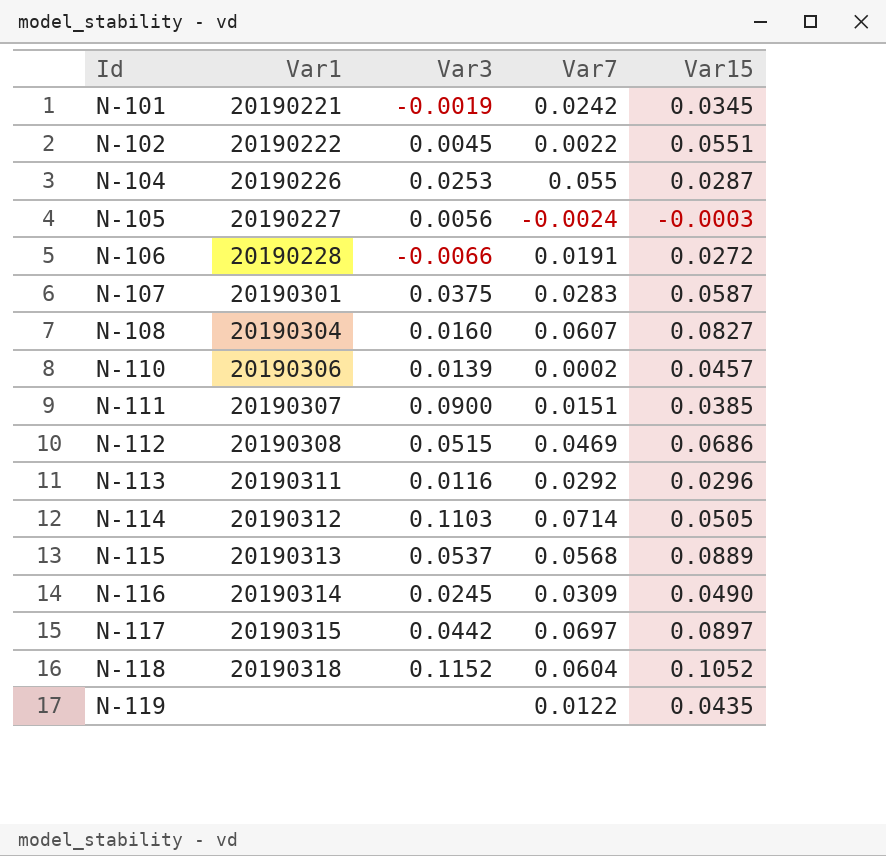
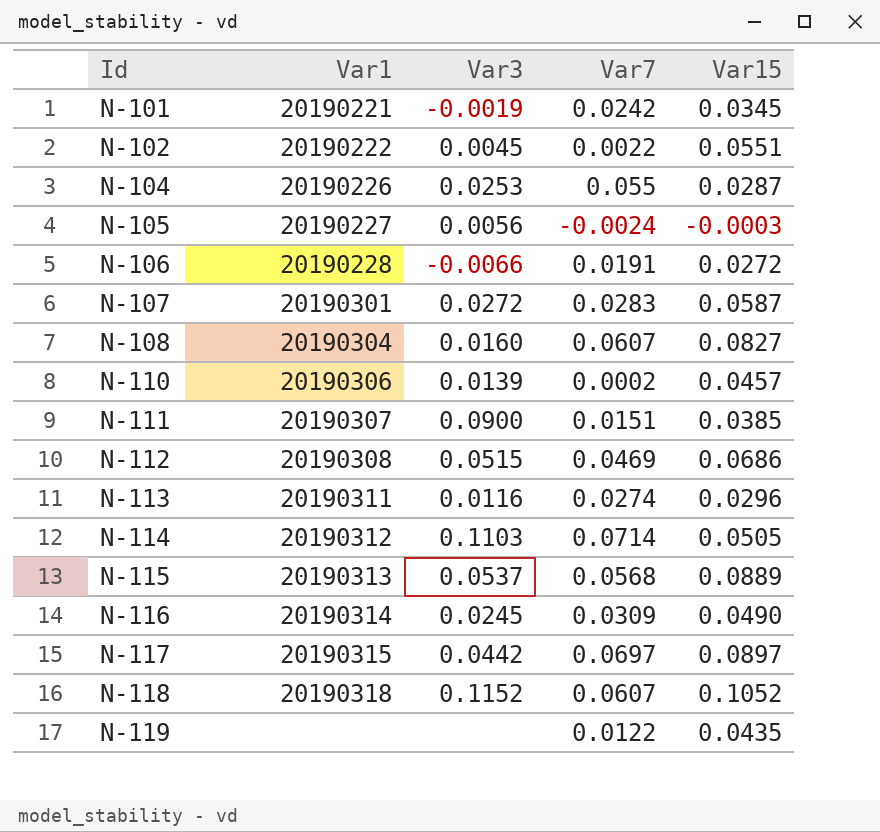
N-107 | Var3: 0.0375 -> 0.0272
N-113 | Var7: 0.0292 -> 0.0274
N-118 | Var7: 0.0604 -> 0.0607

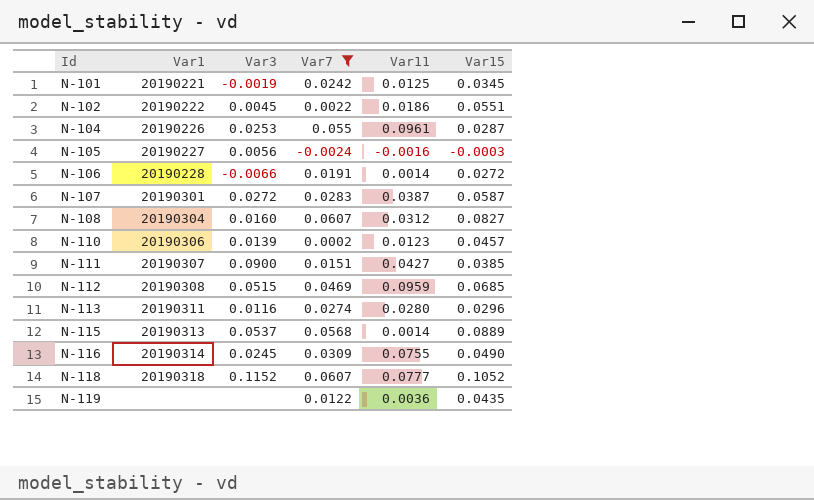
filter: none -> Var7 <= 0.0607
column Var11 | position: none -> 5
N-112 | Var15: 0.0686 -> 0.0685

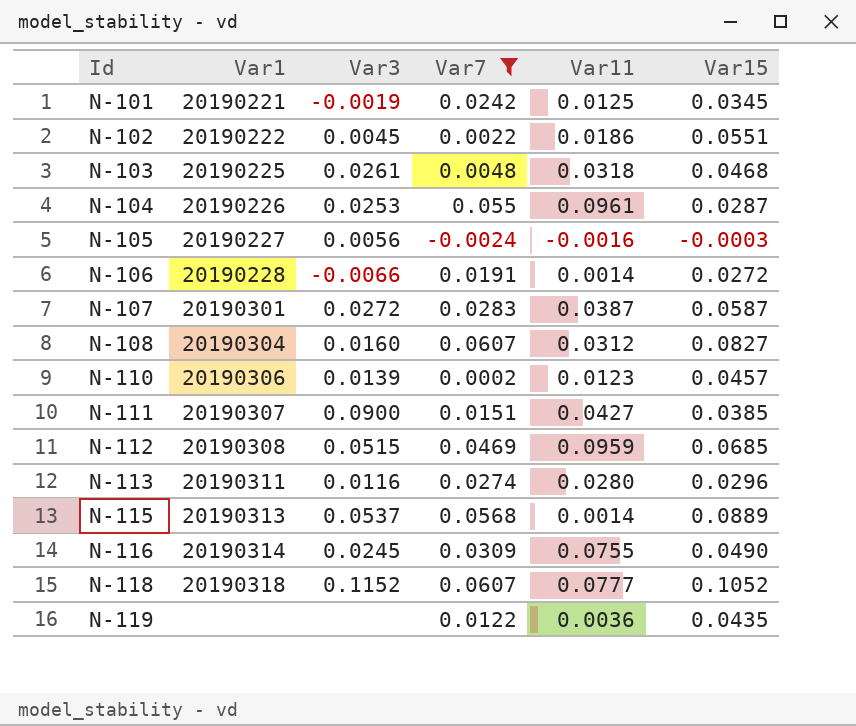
row N-103: none -> 20190225 | 0.0261 | 0.0048 | 0.0318 | 0.0468

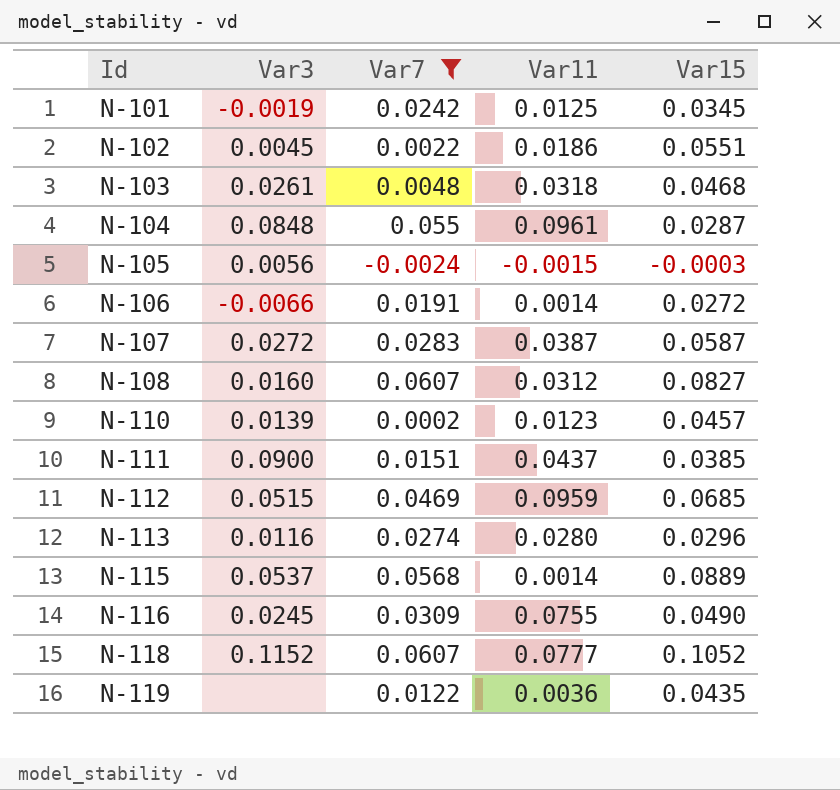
column Var1 | position: 2 -> none
N-104 | Var3: 0.0253 -> 0.0848
N-105 | Var11: -0.0016 -> -0.0015
N-111 | Var11: 0.0427 -> 0.0437

